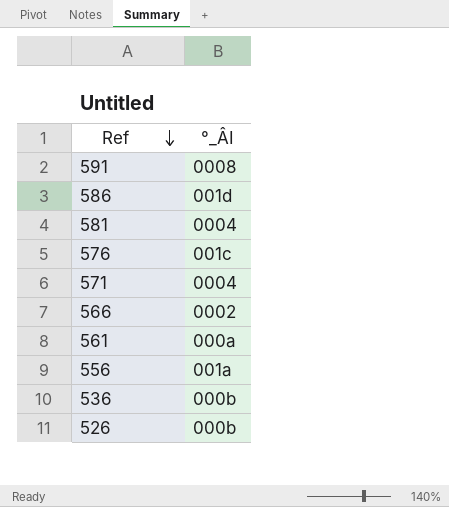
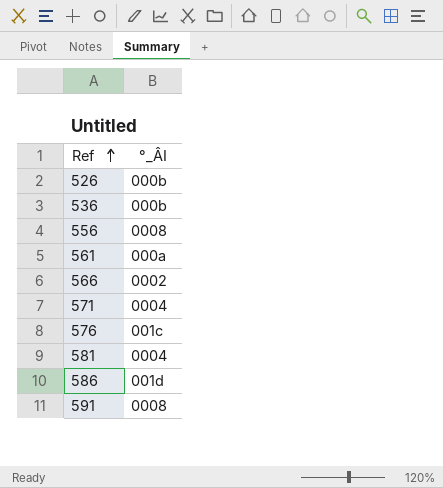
row order: Ref descending -> Ref ascending
556 | °_ÂI: 001a -> 0008

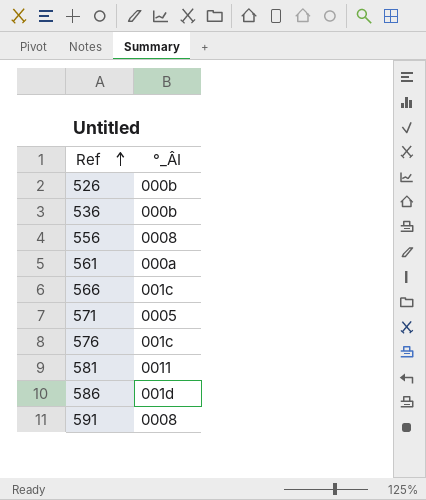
566 | °_ÂI: 0002 -> 001c
571 | °_ÂI: 0004 -> 0005
581 | °_ÂI: 0004 -> 0011

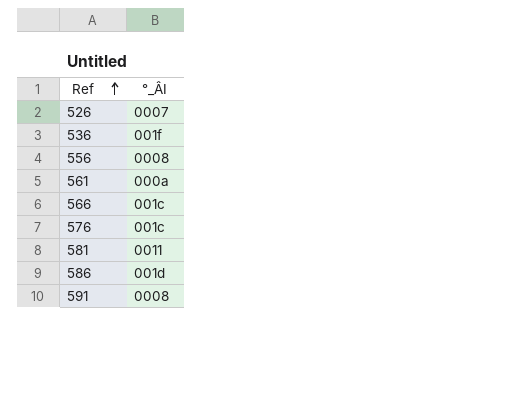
row 571: 0005 -> none
526 | °_ÂI: 000b -> 0007
536 | °_ÂI: 000b -> 001f

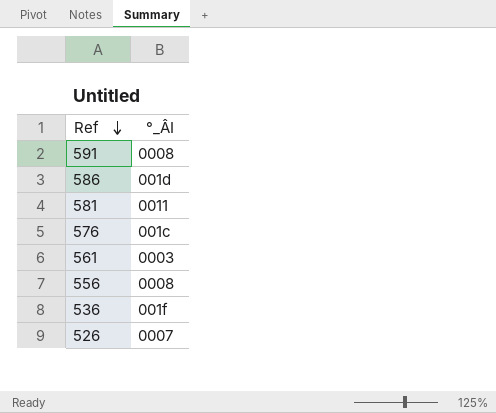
row order: Ref ascending -> Ref descending
row 566: 001c -> none
561 | °_ÂI: 000a -> 0003

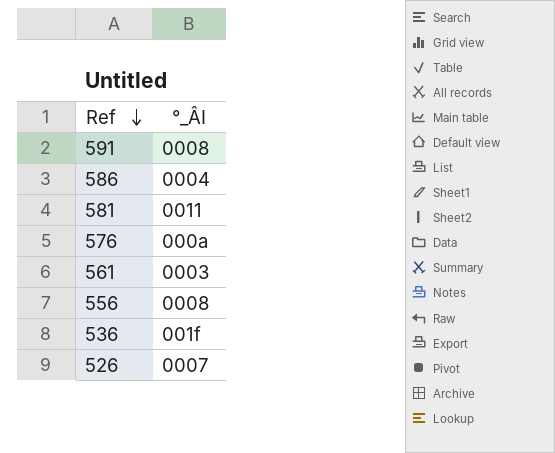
586 | °_ÂI: 001d -> 0004
576 | °_ÂI: 001c -> 000a

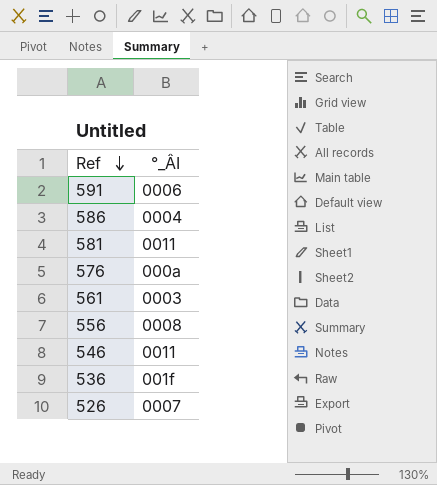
591 | °_ÂI: 0008 -> 0006
row 546: none -> 0011

